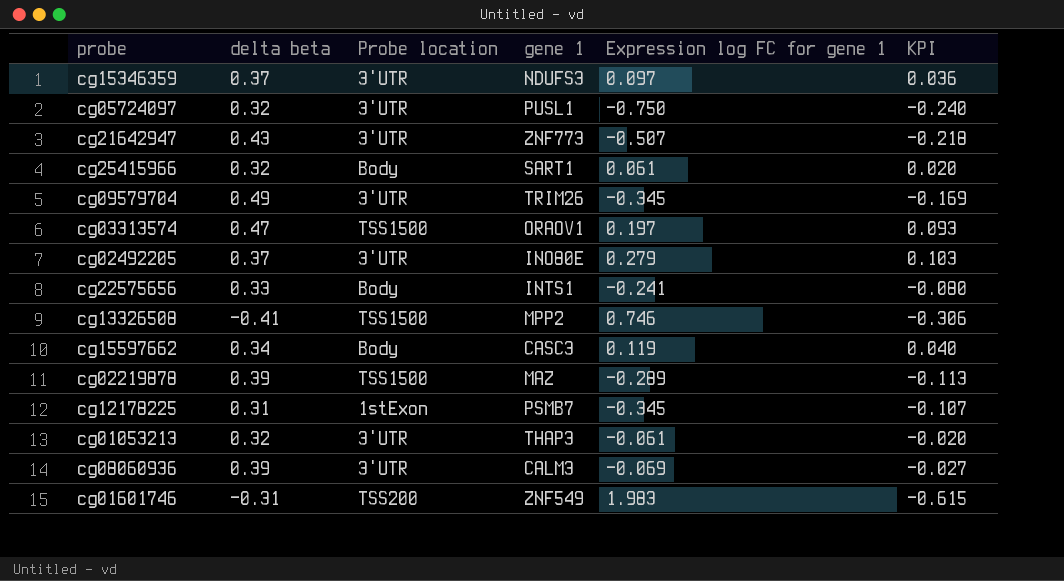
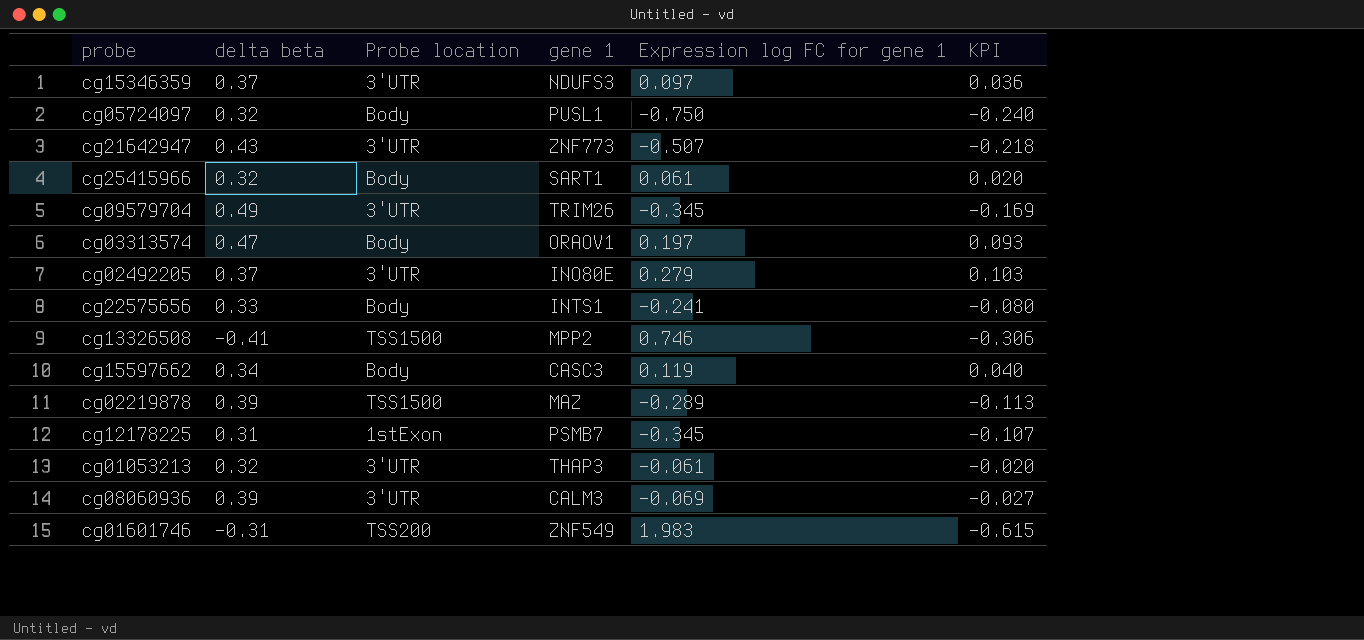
cg05724097 | Probe location: 3'UTR -> Body
cg03313574 | Probe location: TSS1500 -> Body

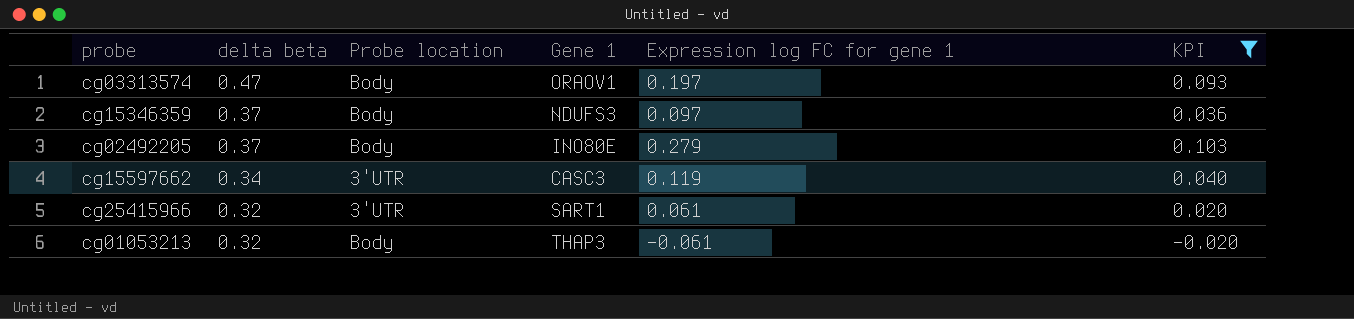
filter: none -> KPI >= -0.020
row order: none -> delta beta descending
column name: gene 1 -> Gene 1
cg15346359 | Probe location: 3'UTR -> Body
cg02492205 | Probe location: 3'UTR -> Body
cg15597662 | Probe location: Body -> 3'UTR
cg25415966 | Probe location: Body -> 3'UTR
cg01053213 | Probe location: 3'UTR -> Body

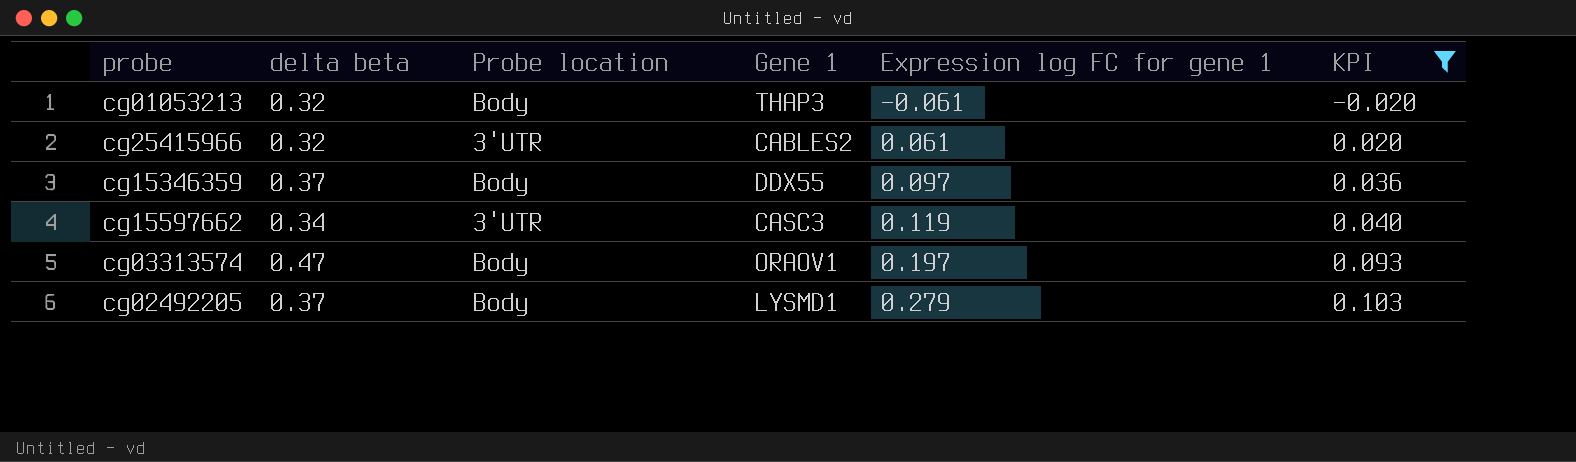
row order: delta beta descending -> Expression log FC for gene 1 ascending
cg25415966 | Gene 1: SART1 -> CABLES2
cg15346359 | Gene 1: NDUFS3 -> DDX55
cg02492205 | Gene 1: INO80E -> LYSMD1

